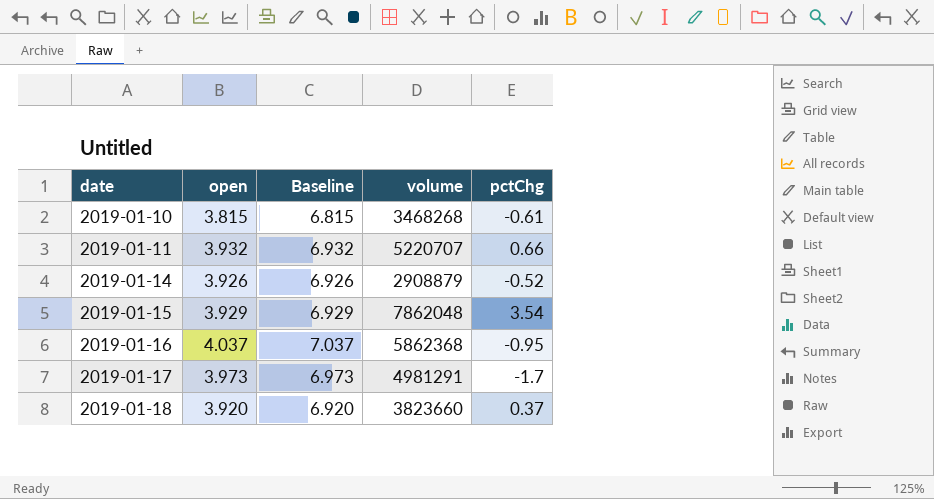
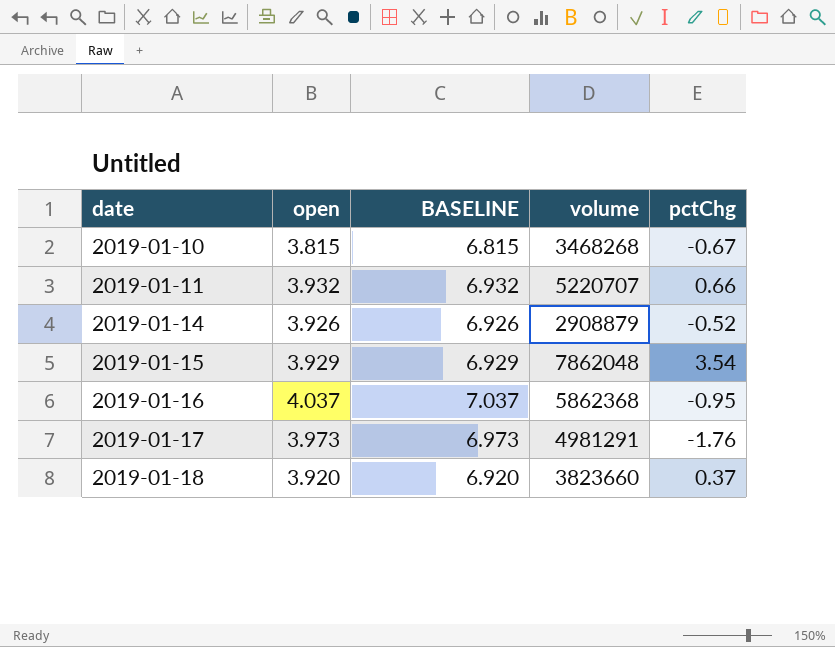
column name: Baseline -> BASELINE
2019-01-10 | pctChg: -0.61 -> -0.67
2019-01-17 | pctChg: -1.7 -> -1.76

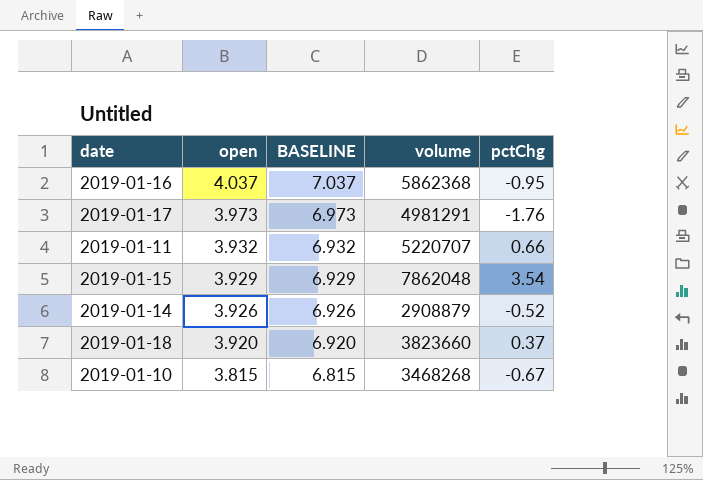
row order: date ascending -> open descending

